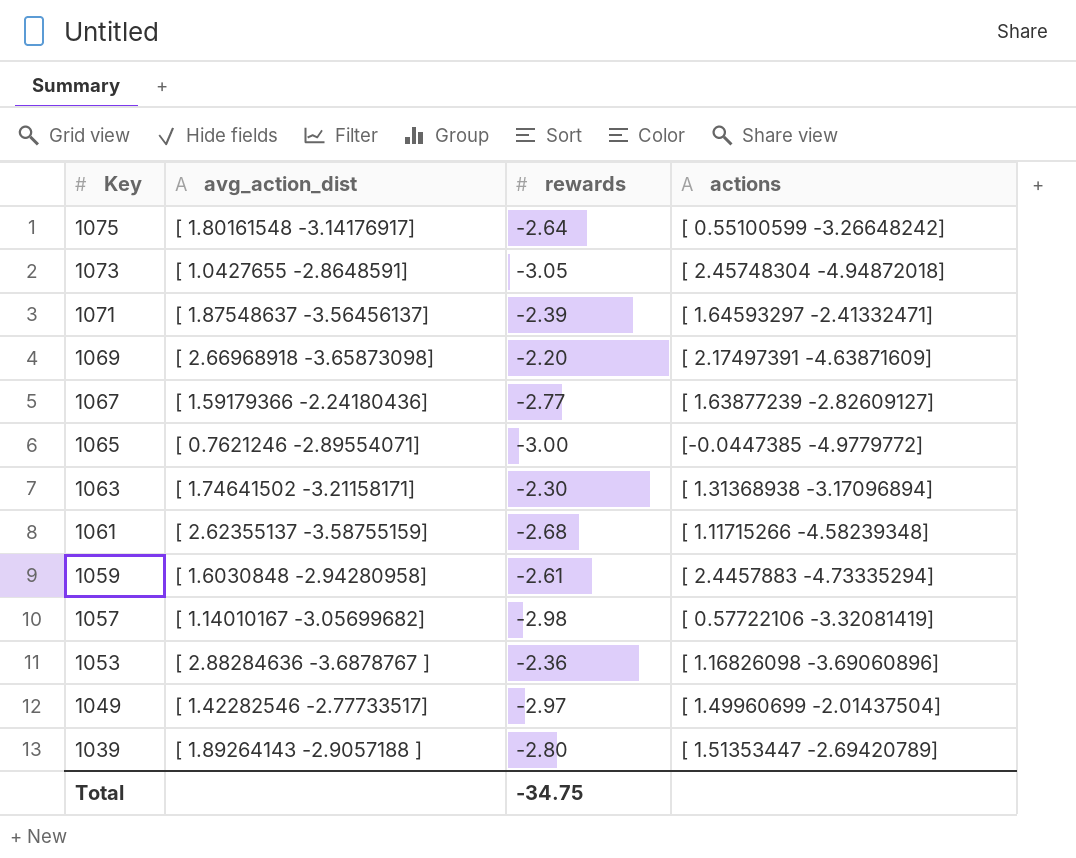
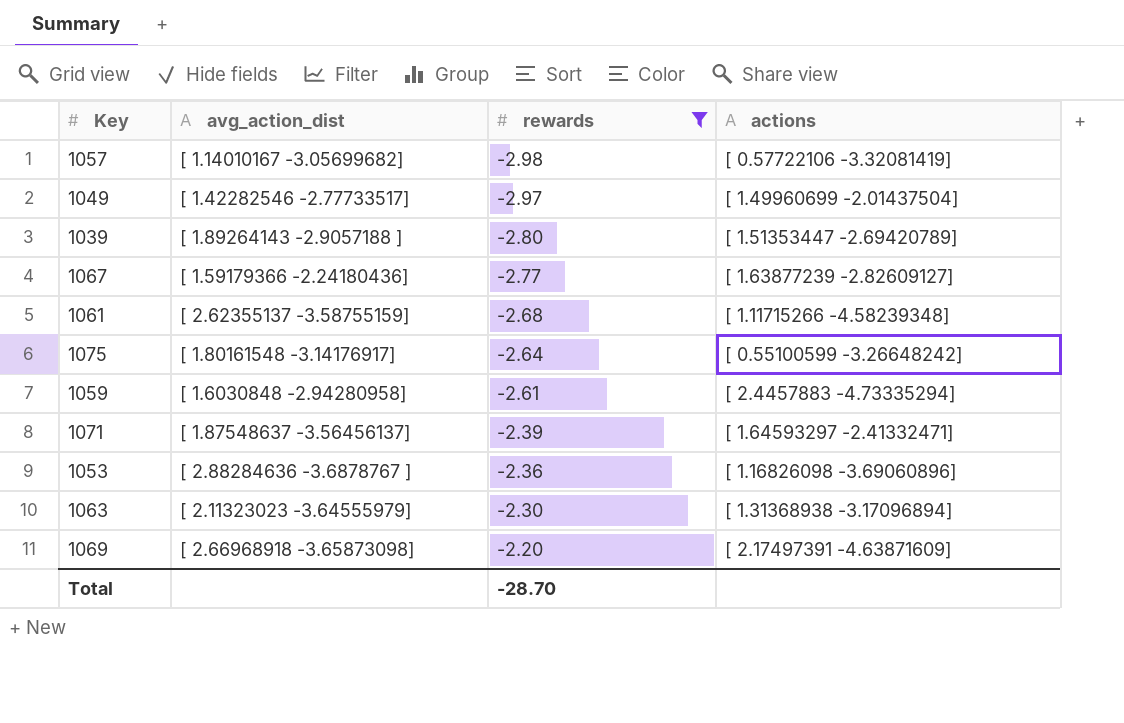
filter: none -> rewards >= -2.98
row order: Key descending -> rewards ascending
1063 | avg_action_dist: [ 1.74641502 -3.21158171] -> [ 2.11323023 -3.64555979]
Total | rewards: -34.75 -> -28.70

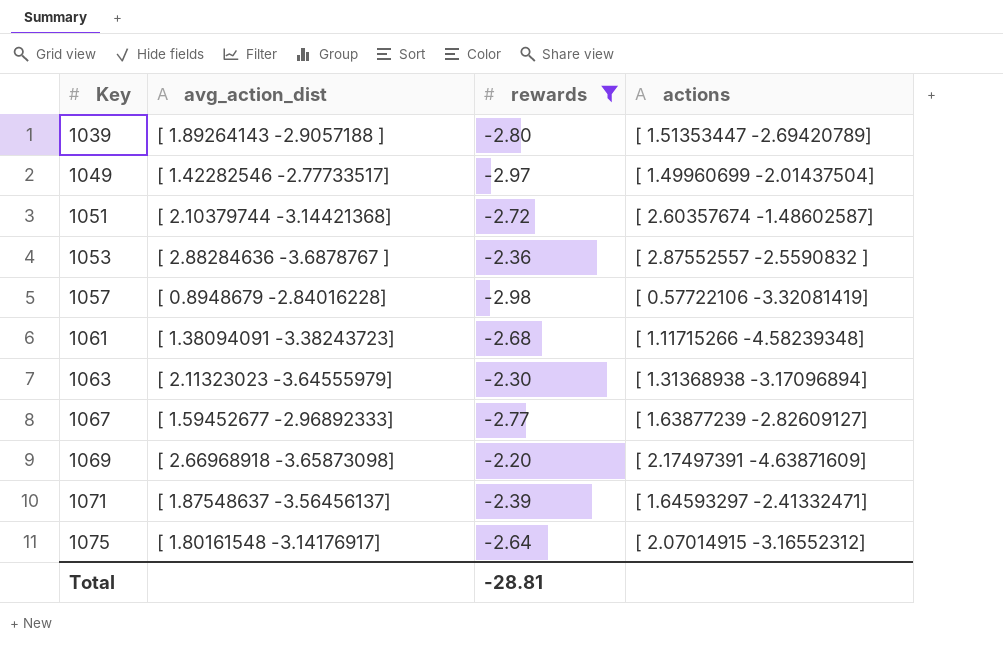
row order: rewards ascending -> Key ascending
row 1059: [ 1.6030848 -2.94280958] | -2.61 | [ 2.4457883 -4.73335294] -> none
row 1051: none -> [ 2.10379744 -3.14421368] | -2.72 | [ 2.60357674 -1.48602587]
1053 | actions: [ 1.16826098 -3.69060896] -> [ 2.87552557 -2.5590832 ]
1057 | avg_action_dist: [ 1.14010167 -3.05699682] -> [ 0.8948679 -2.84016228]
1061 | avg_action_dist: [ 2.62355137 -3.58755159] -> [ 1.38094091 -3.38243723]
1067 | avg_action_dist: [ 1.59179366 -2.24180436] -> [ 1.59452677 -2.96892333]
1075 | actions: [ 0.55100599 -3.26648242] -> [ 2.07014915 -3.16552312]
Total | rewards: -28.70 -> -28.81

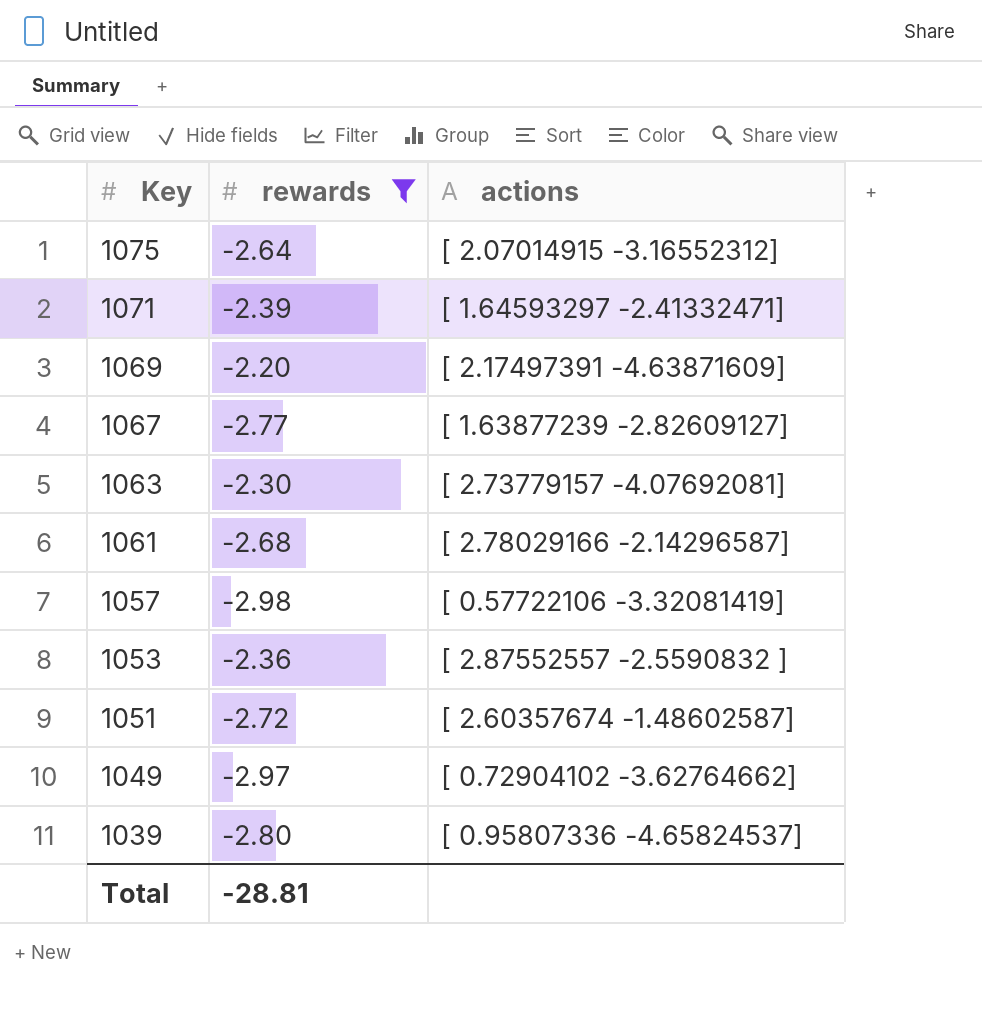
row order: Key ascending -> Key descending
column avg_action_dist | position: 2 -> none
1063 | actions: [ 1.31368938 -3.17096894] -> [ 2.73779157 -4.07692081]
1061 | actions: [ 1.11715266 -4.58239348] -> [ 2.78029166 -2.14296587]
1049 | actions: [ 1.49960699 -2.01437504] -> [ 0.72904102 -3.62764662]
1039 | actions: [ 1.51353447 -2.69420789] -> [ 0.95807336 -4.65824537]

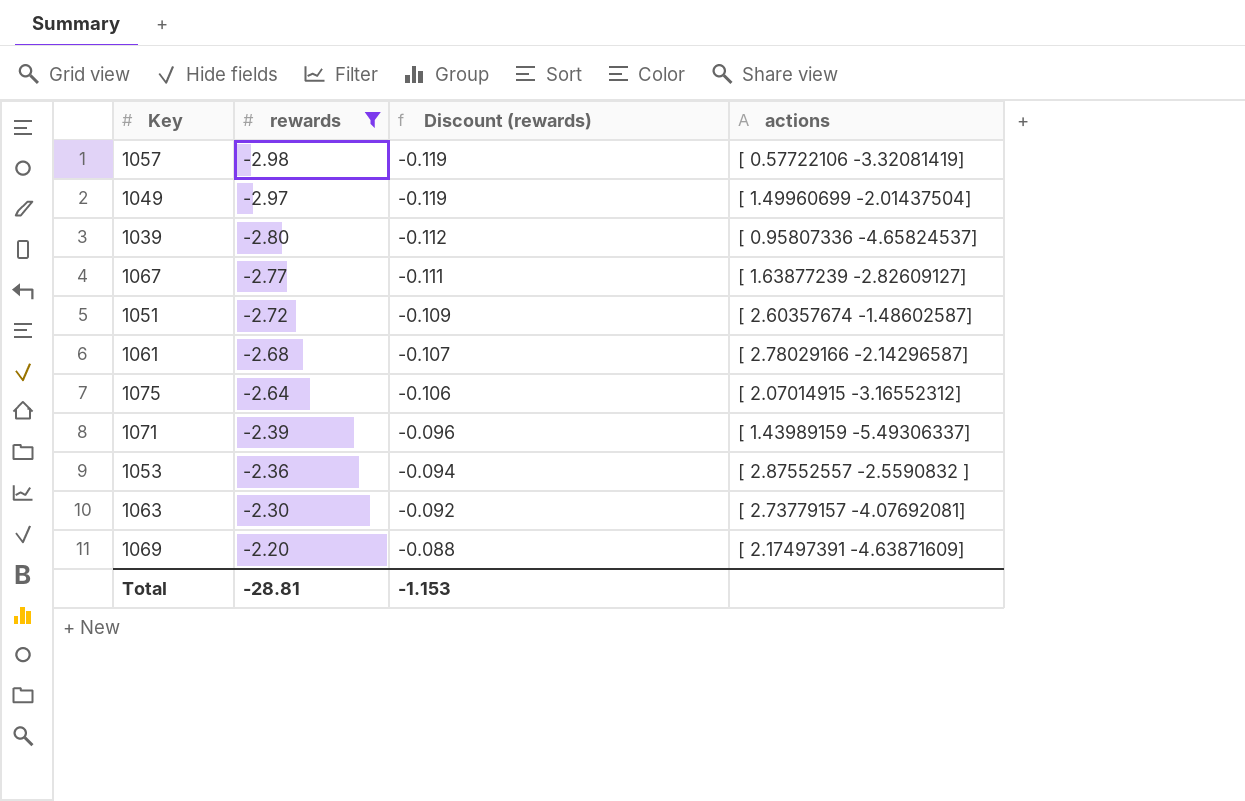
row order: Key descending -> rewards ascending
column Discount (rewards) | formula: none -> [rewards] * 0.04
1049 | actions: [ 0.72904102 -3.62764662] -> [ 1.49960699 -2.01437504]
1071 | actions: [ 1.64593297 -2.41332471] -> [ 1.43989159 -5.49306337]

